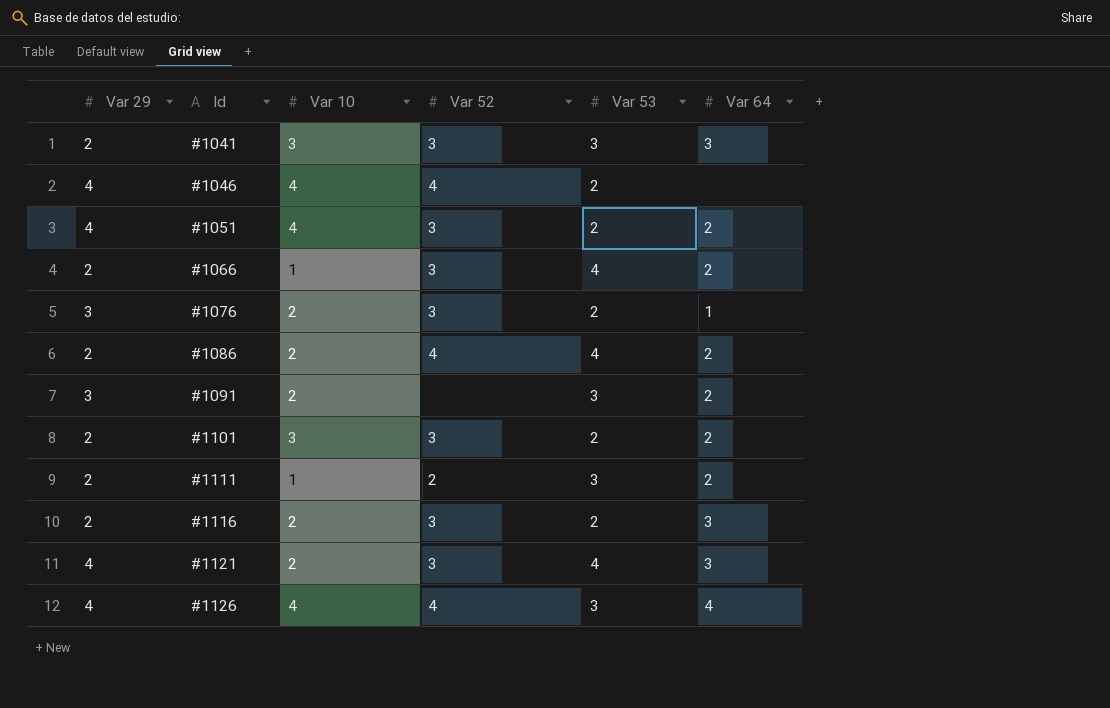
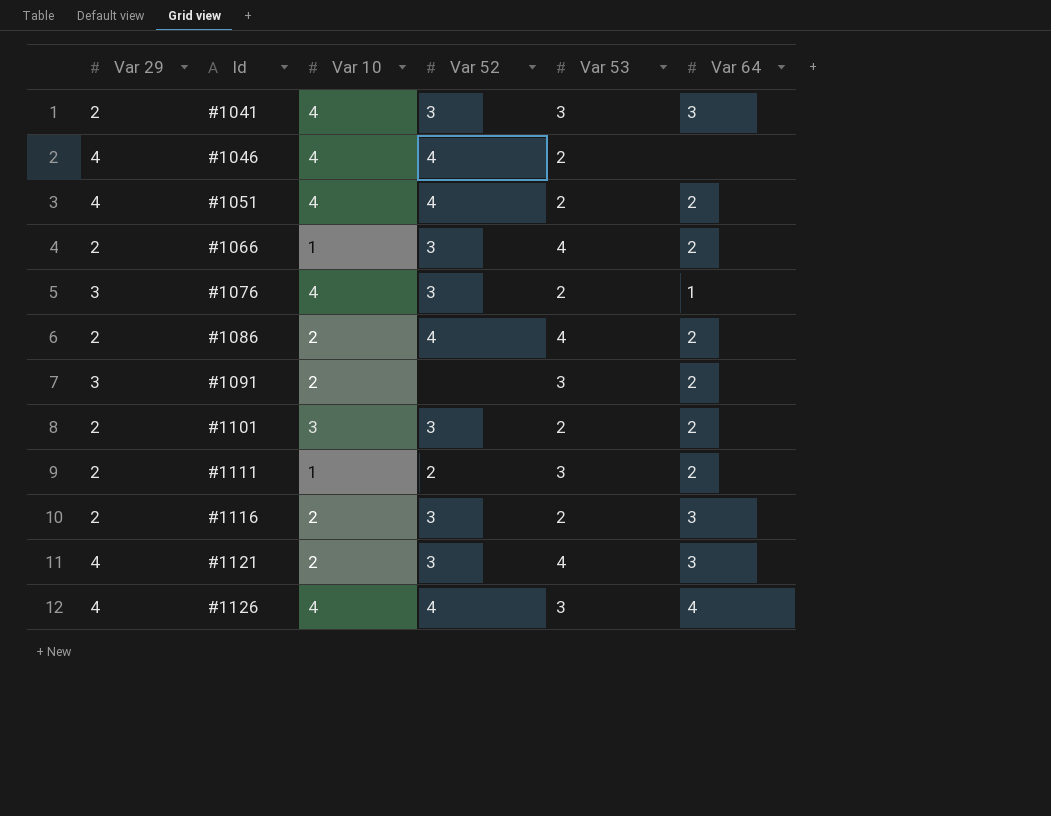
#1041 | Var 10: 3 -> 4
#1051 | Var 52: 3 -> 4
#1076 | Var 10: 2 -> 4

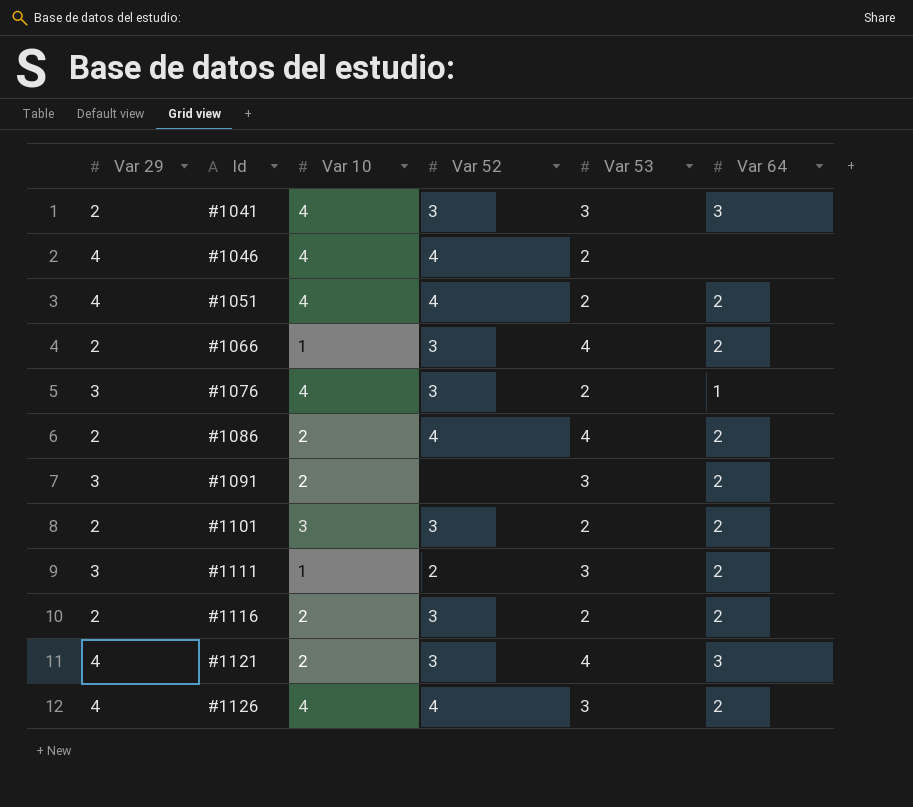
#1111 | Var 29: 2 -> 3
#1116 | Var 64: 3 -> 2
#1126 | Var 64: 4 -> 2

